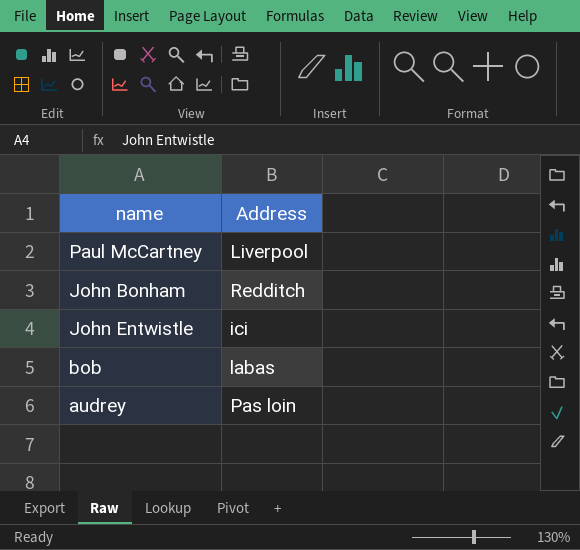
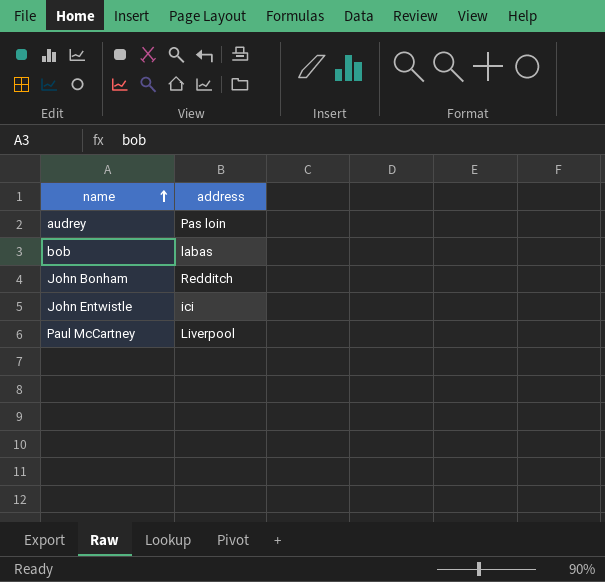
row order: none -> name ascending
column name: Address -> address

